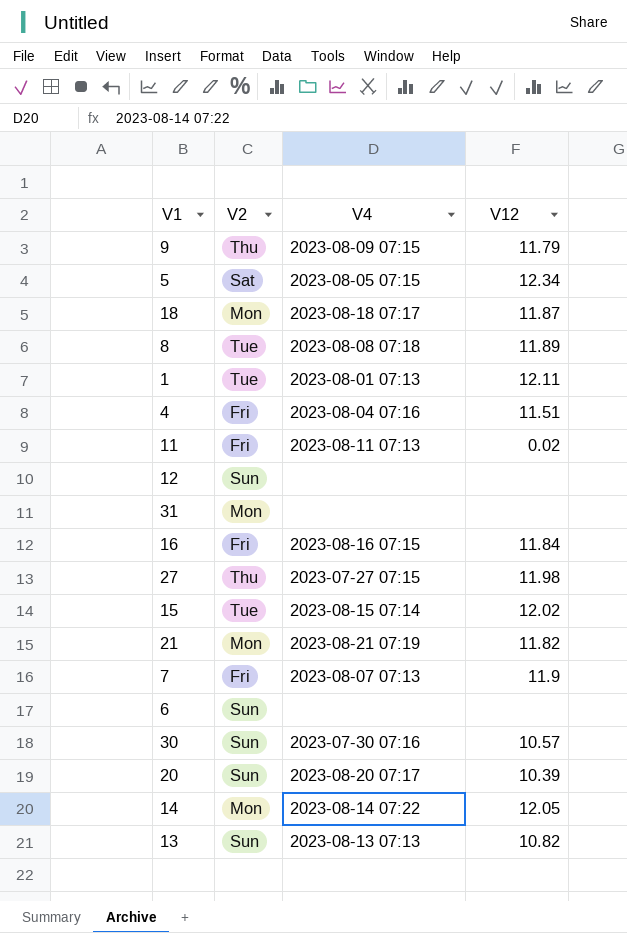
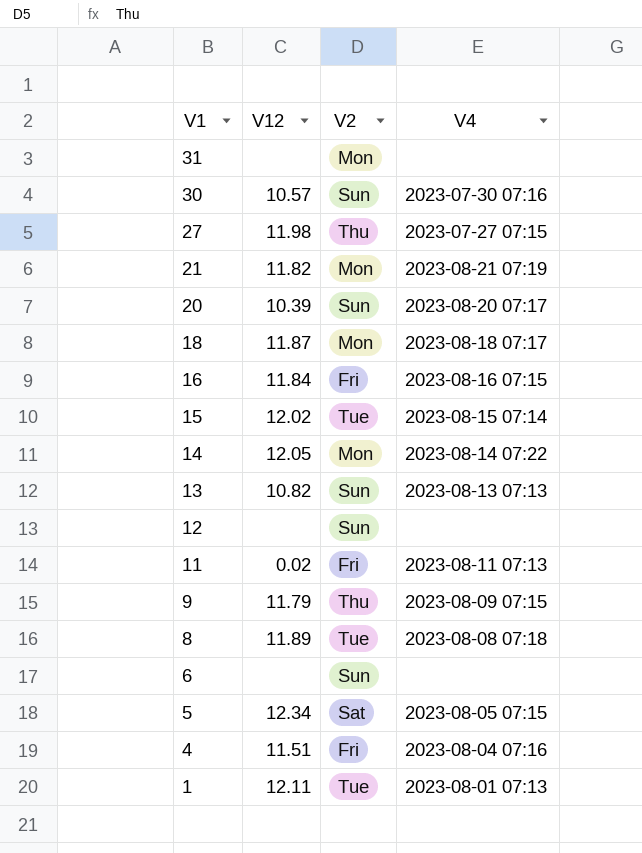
row order: none -> V1 descending
column V12 | position: 4 -> 2
row 7: Fri | 2023-08-07 07:13 | 11.9 -> none

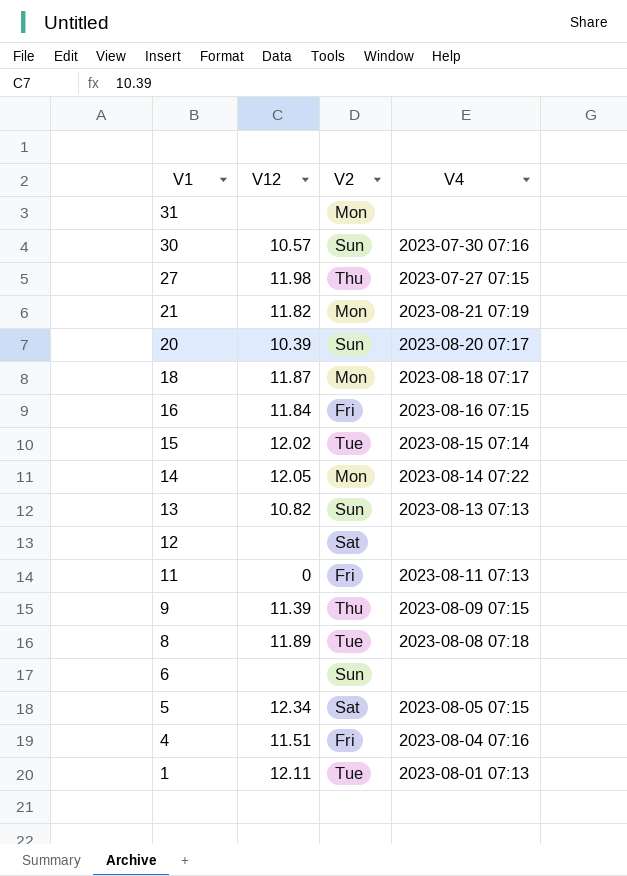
12 | V2: Sun -> Sat
11 | V12: 0.02 -> 0
9 | V12: 11.79 -> 11.39

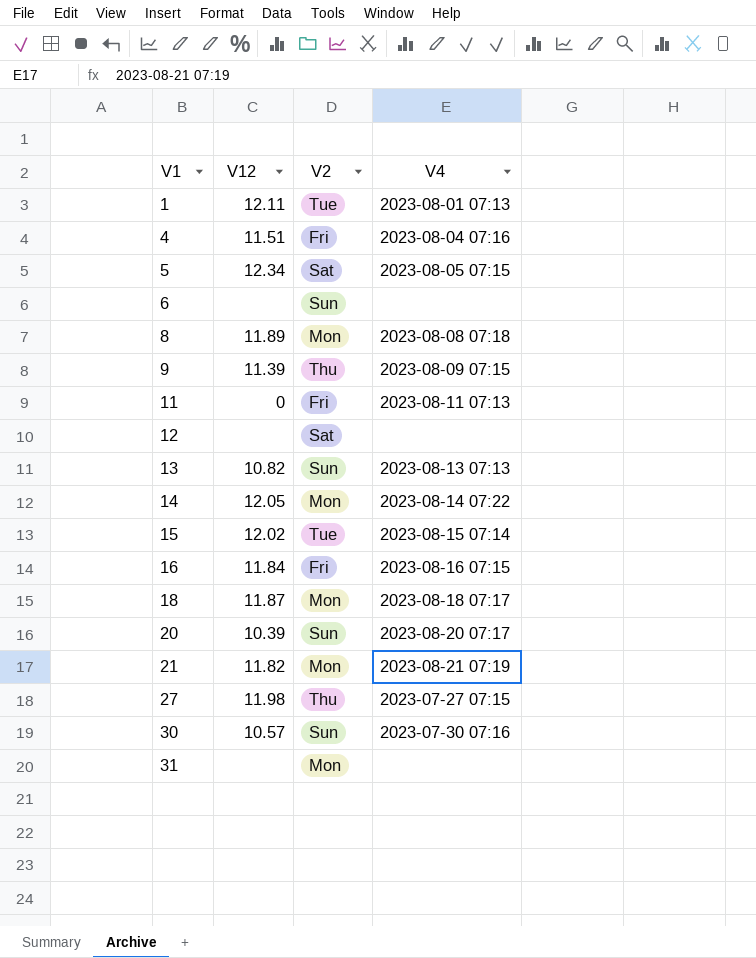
row order: V1 descending -> V1 ascending
8 | V2: Tue -> Mon

